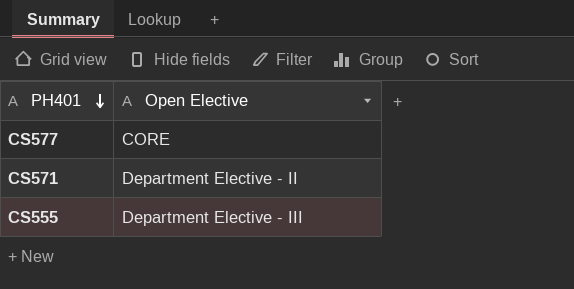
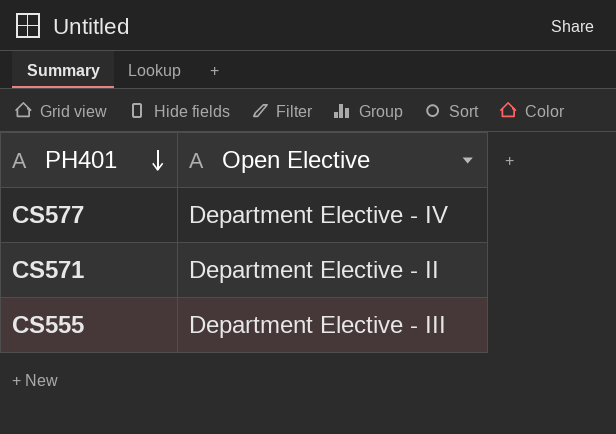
CS577 | Open Elective: CORE -> Department Elective - IV

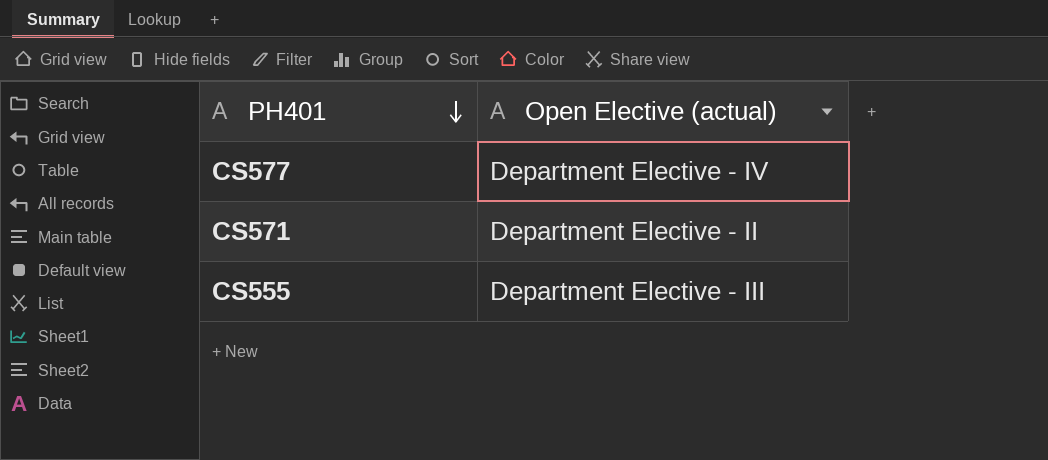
column name: Open Elective -> Open Elective (actual)

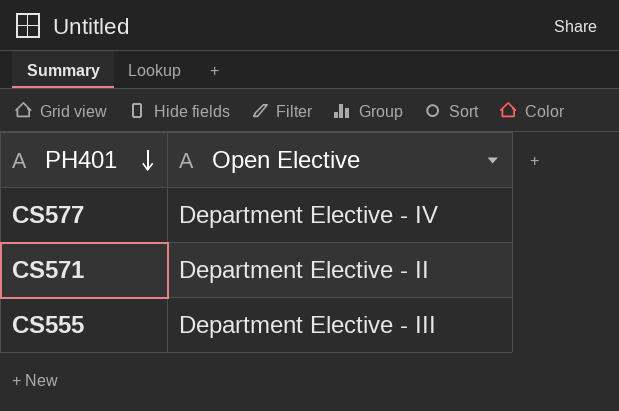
column name: Open Elective (actual) -> Open Elective

